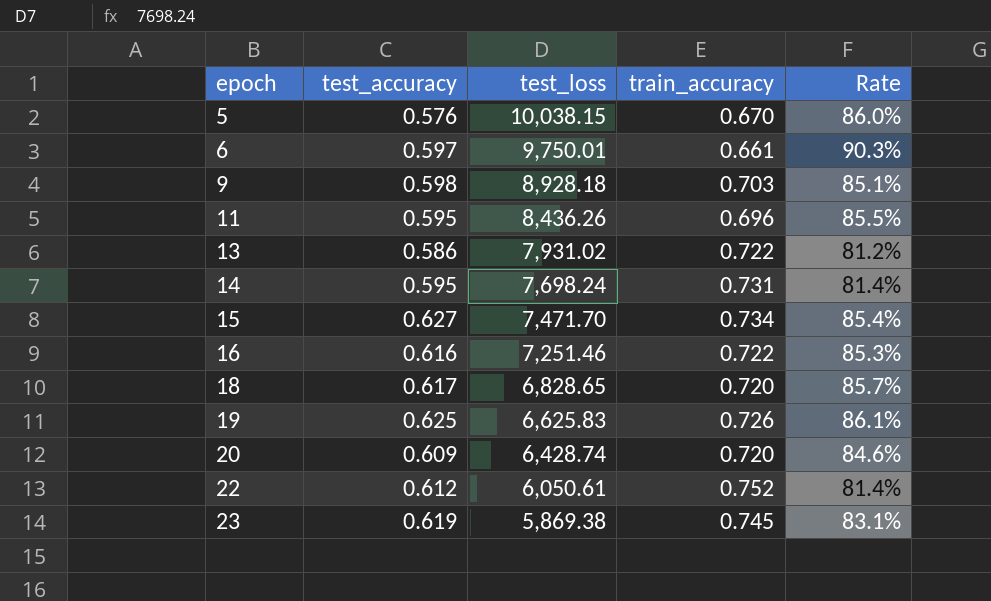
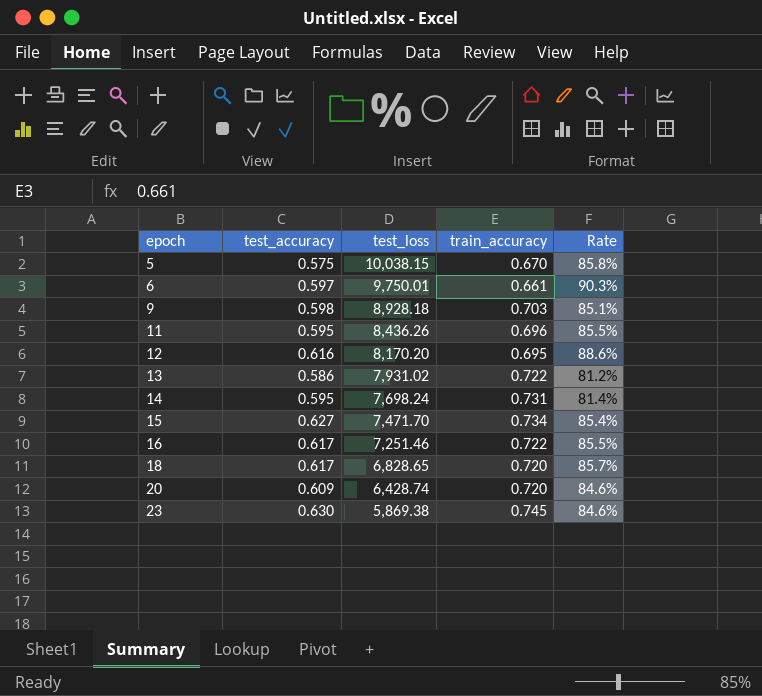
row 19: 0.625 | 6,625.83 | 0.726 | 86.1% -> none
row 22: 0.612 | 6,050.61 | 0.752 | 81.4% -> none
5 | test_accuracy: 0.576 -> 0.575
5 | Rate: 86.0% -> 85.8%
row 12: none -> 0.616 | 8,170.20 | 0.695 | 88.6%
16 | test_accuracy: 0.616 -> 0.617
16 | Rate: 85.3% -> 85.5%
23 | test_accuracy: 0.619 -> 0.630
23 | Rate: 83.1% -> 84.6%

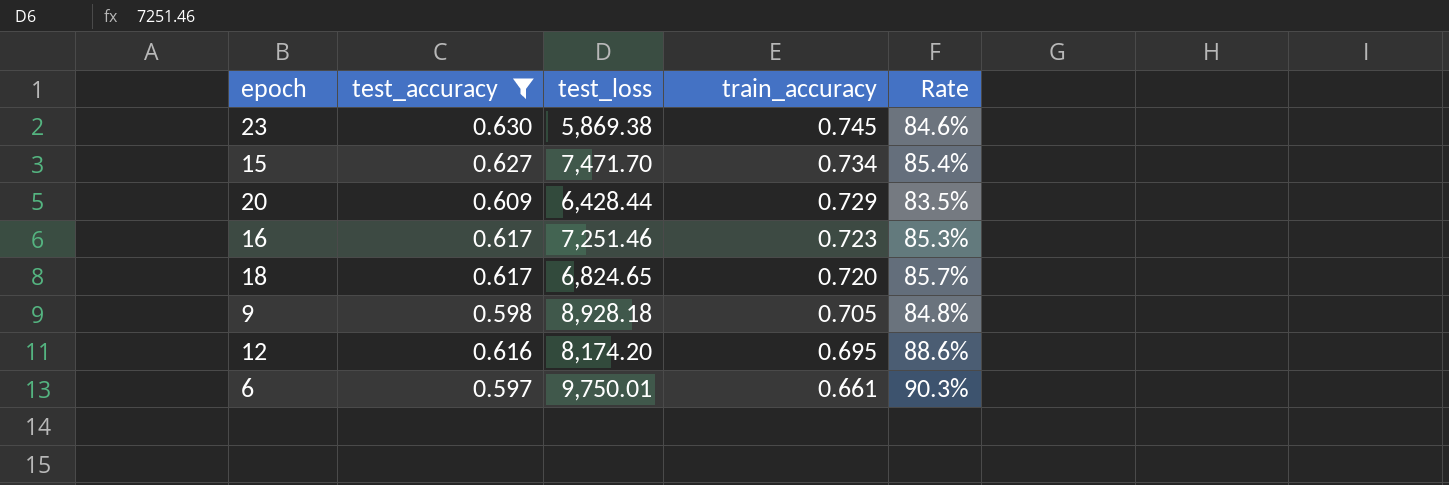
filter: none -> test_accuracy >= 0.597
row order: epoch ascending -> train_accuracy descending
20 | test_loss: 6,428.74 -> 6,428.44
20 | train_accuracy: 0.720 -> 0.729
20 | Rate: 84.6% -> 83.5%
16 | train_accuracy: 0.722 -> 0.723
16 | Rate: 85.5% -> 85.3%
18 | test_loss: 6,828.65 -> 6,824.65
9 | train_accuracy: 0.703 -> 0.705
9 | Rate: 85.1% -> 84.8%
12 | test_loss: 8,170.20 -> 8,174.20

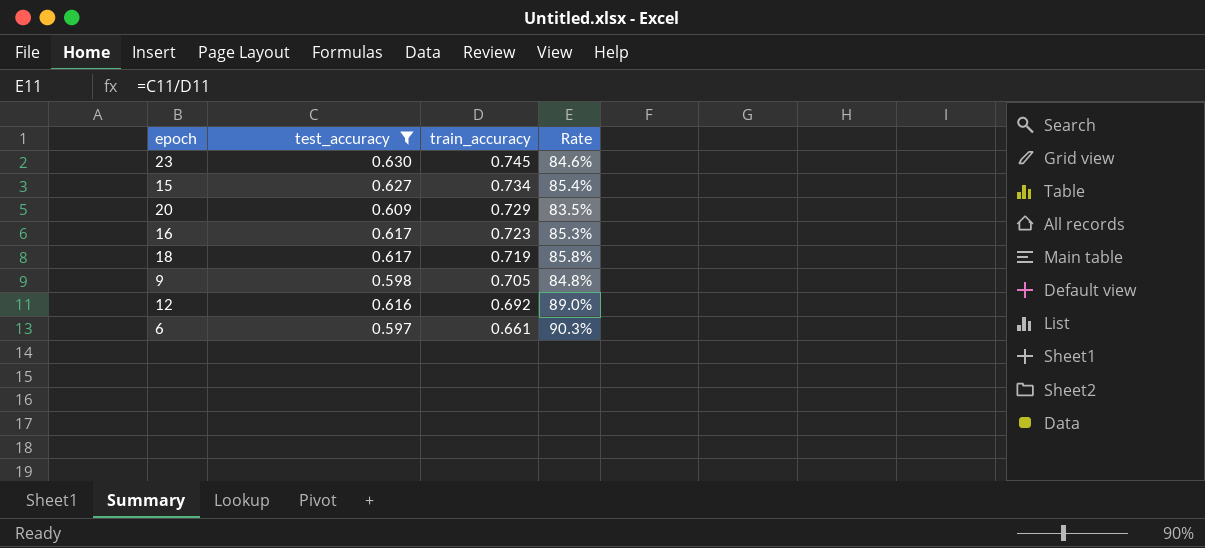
column test_loss | position: 3 -> none
18 | train_accuracy: 0.720 -> 0.719
18 | Rate: 85.7% -> 85.8%
12 | train_accuracy: 0.695 -> 0.692
12 | Rate: 88.6% -> 89.0%

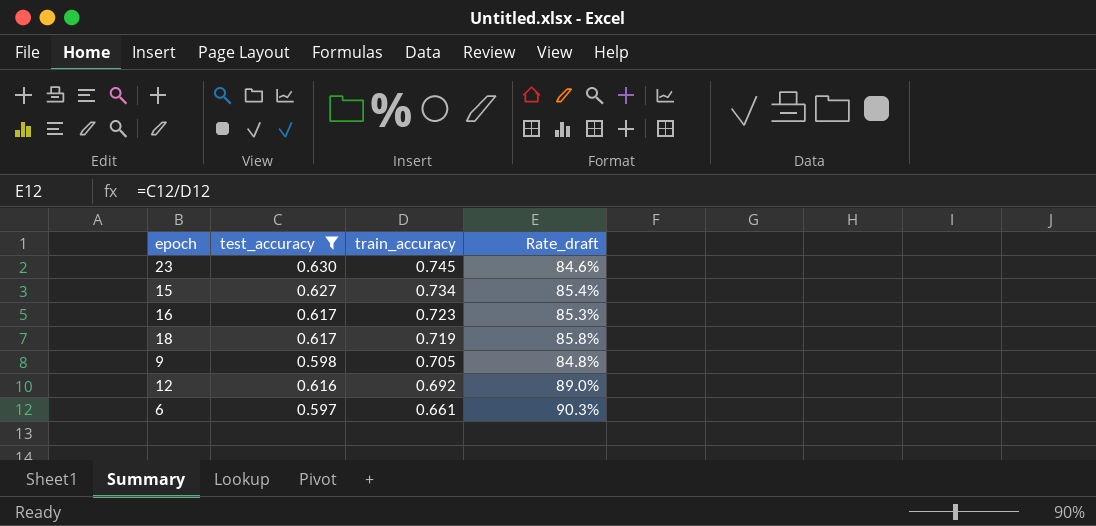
column name: Rate -> Rate_draft
row 20: 0.609 | 0.729 | 83.5% -> none

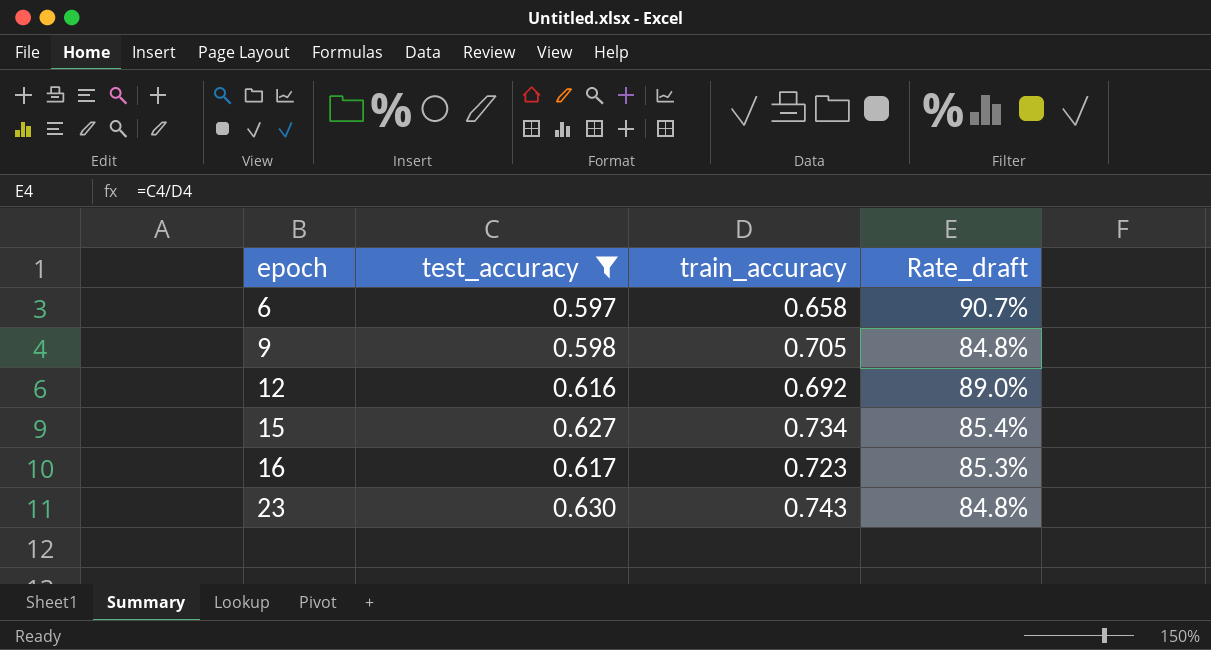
row order: train_accuracy descending -> epoch ascending
row 18: 0.617 | 0.719 | 85.8% -> none
6 | train_accuracy: 0.661 -> 0.658
6 | Rate_draft: 90.3% -> 90.7%
23 | train_accuracy: 0.745 -> 0.743
23 | Rate_draft: 84.6% -> 84.8%

